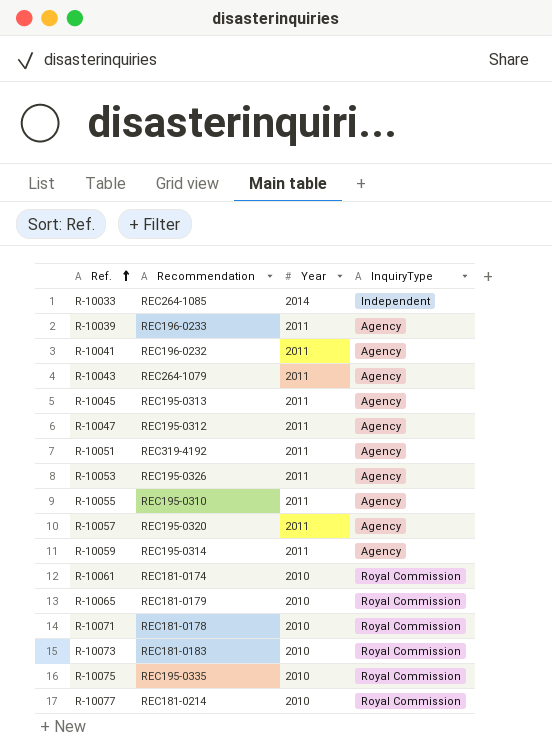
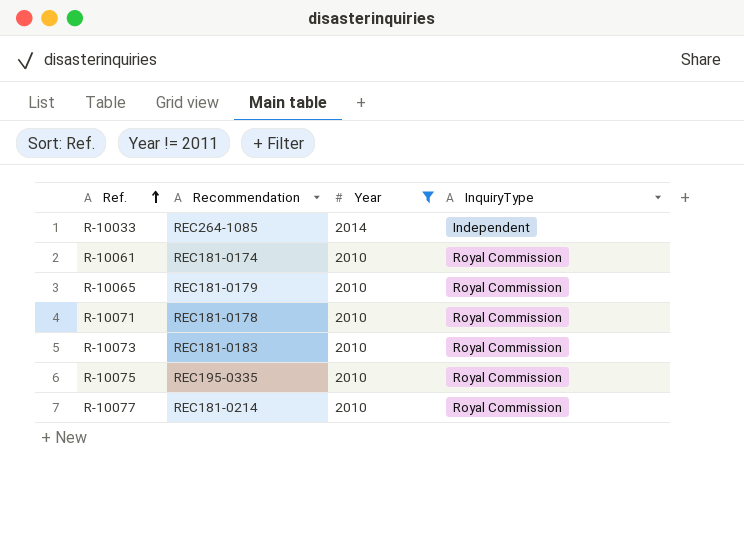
filter: none -> Year != 2011

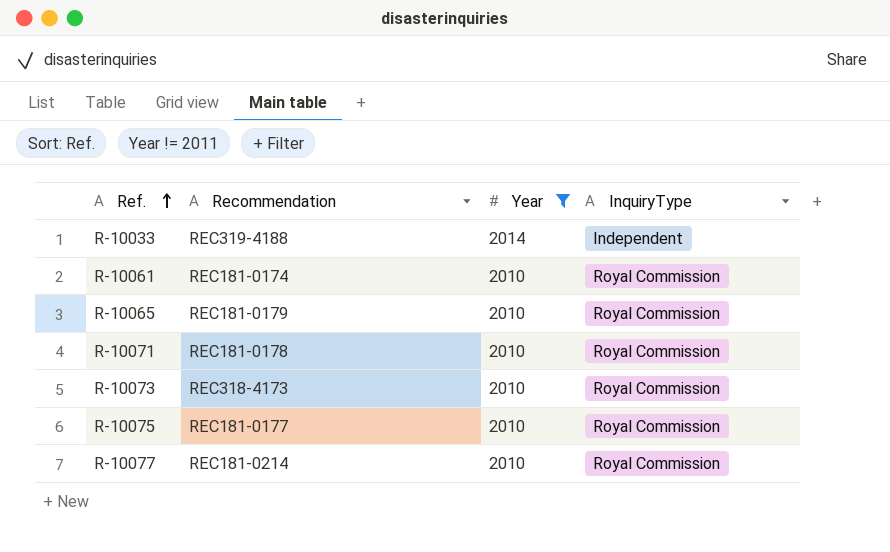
R-10033 | Recommendation: REC264-1085 -> REC319-4188
R-10073 | Recommendation: REC181-0183 -> REC318-4173
R-10075 | Recommendation: REC195-0335 -> REC181-0177

